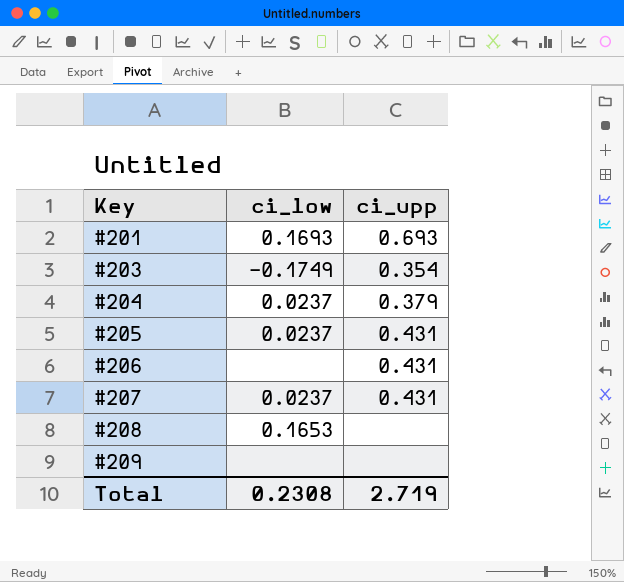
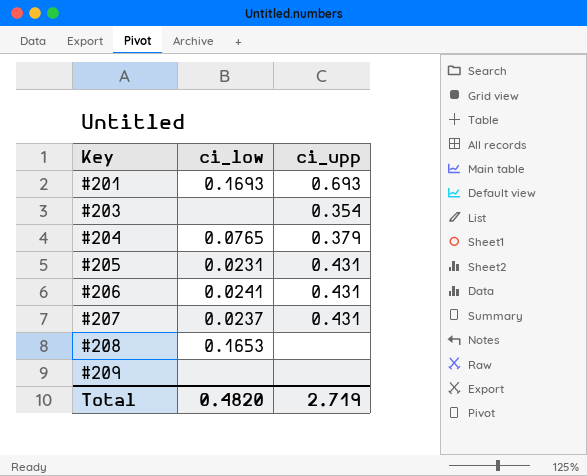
#203 | ci_low: -0.1749 -> none
#204 | ci_low: 0.0237 -> 0.0765
#205 | ci_low: 0.0237 -> 0.0231
#206 | ci_low: none -> 0.0241
Total | ci_low: 0.2308 -> 0.4820

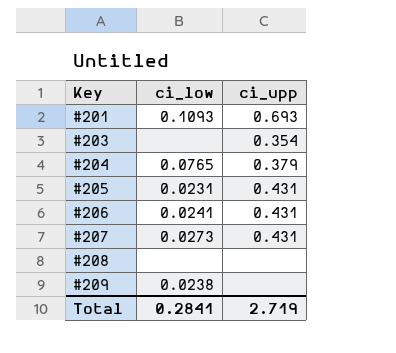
#201 | ci_low: 0.1693 -> 0.1093
#207 | ci_low: 0.0237 -> 0.0273
#208 | ci_low: 0.1653 -> none
#209 | ci_low: none -> 0.0238
Total | ci_low: 0.4820 -> 0.2841

